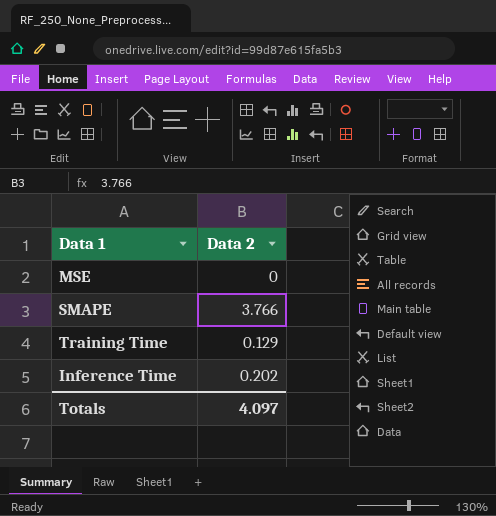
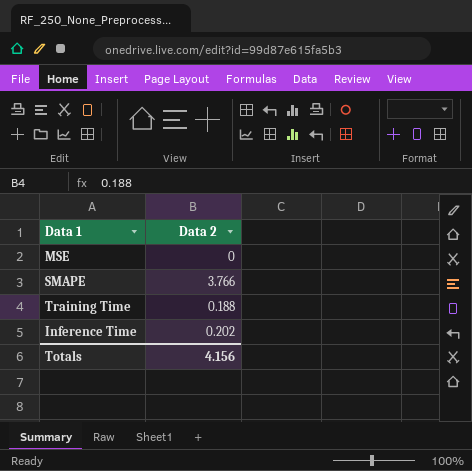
Training Time | Data 2: 0.129 -> 0.188
Totals | Data 2: 4.097 -> 4.156

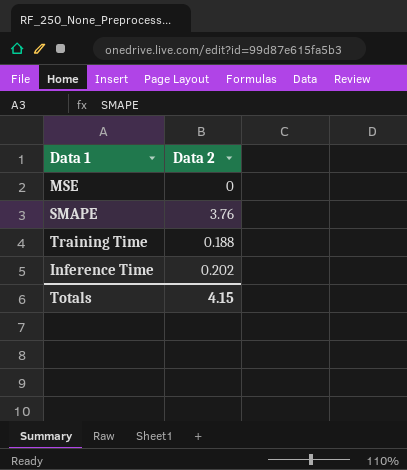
SMAPE | Data 2: 3.766 -> 3.76
Totals | Data 2: 4.156 -> 4.15

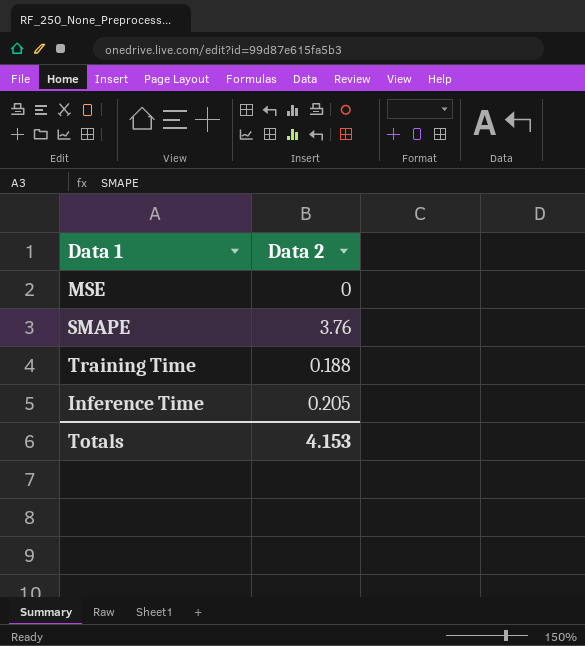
Inference Time | Data 2: 0.202 -> 0.205
Totals | Data 2: 4.15 -> 4.153

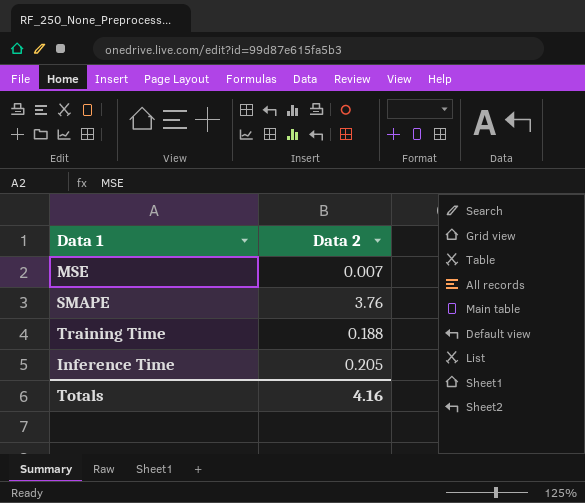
MSE | Data 2: 0 -> 0.007
Totals | Data 2: 4.153 -> 4.16

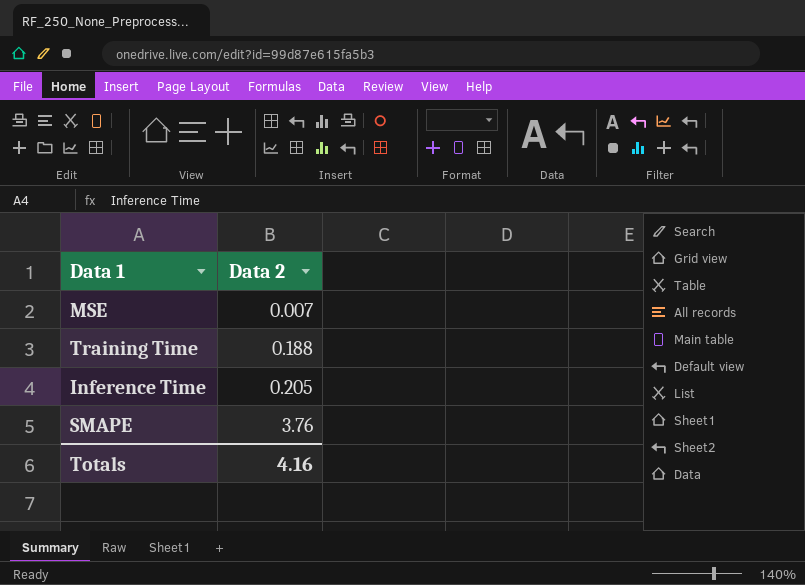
row order: none -> Data 2 ascending

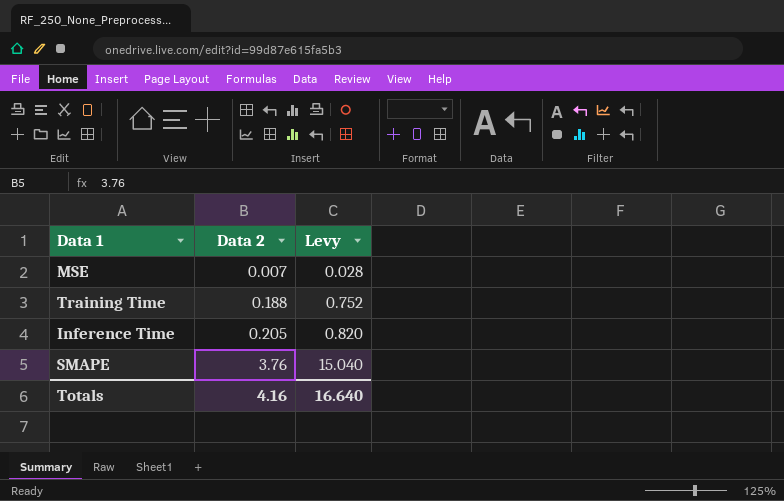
column Levy | formula: none -> [Data 2] * 4

